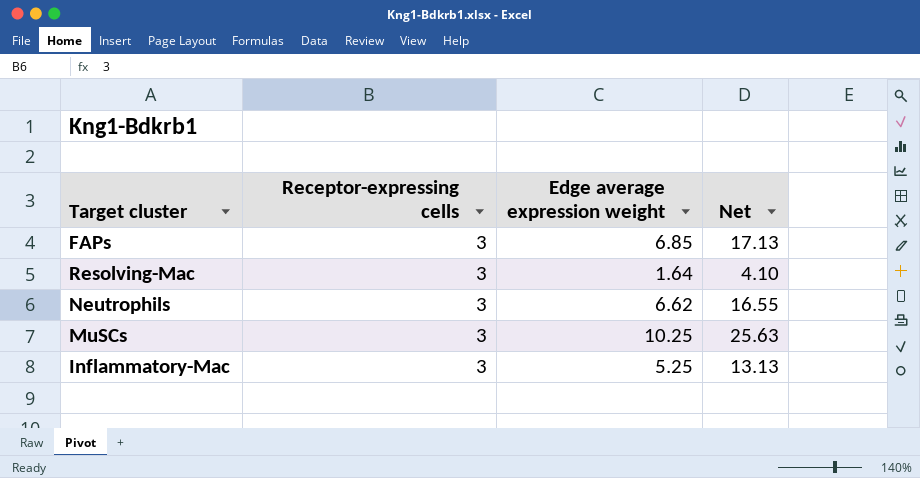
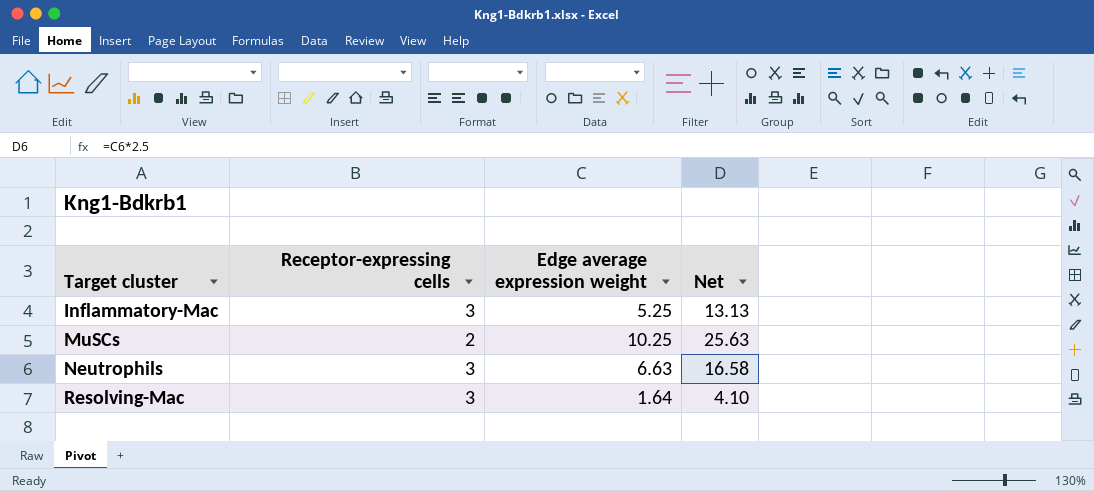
row order: none -> Target cluster ascending
row FAPs: 3 | 6.85 | 17.13 -> none
MuSCs | Receptor-expressing cells: 3 -> 2
Neutrophils | Edge average expression weight: 6.62 -> 6.63
Neutrophils | Net: 16.55 -> 16.58

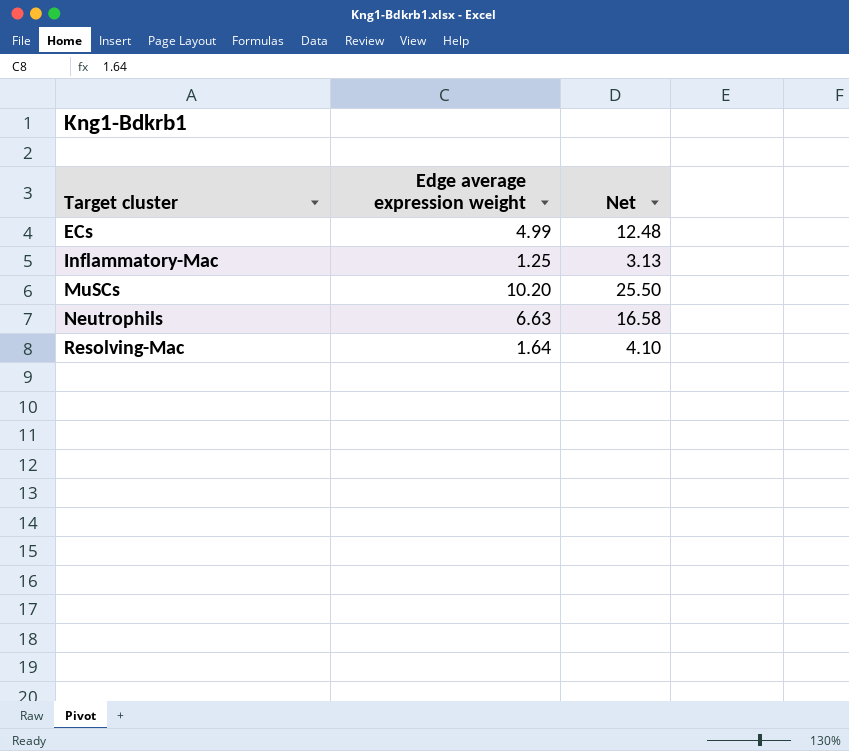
column Receptor-expressing cells | position: 2 -> none
row ECs: none -> 4.99 | 12.48
Inflammatory-Mac | Edge average expression weight: 5.25 -> 1.25
Inflammatory-Mac | Net: 13.13 -> 3.13
MuSCs | Edge average expression weight: 10.25 -> 10.20
MuSCs | Net: 25.63 -> 25.50

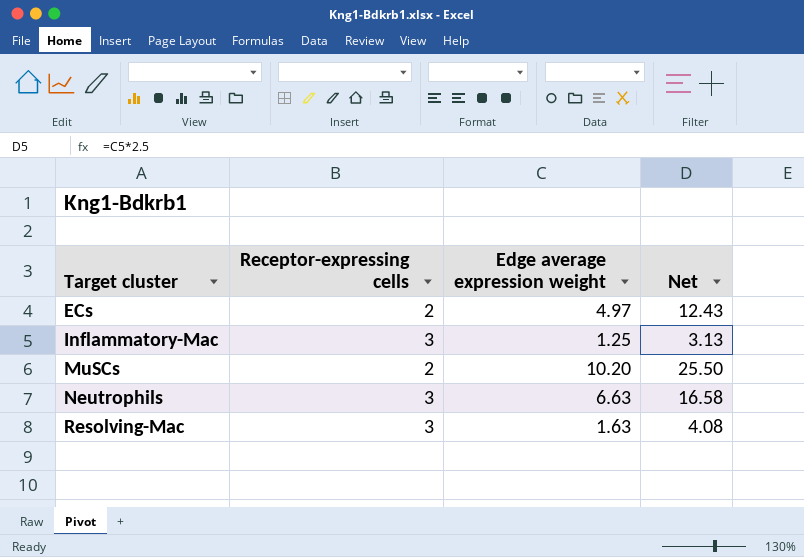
column Receptor-expressing cells | position: none -> 2
ECs | Edge average expression weight: 4.99 -> 4.97
ECs | Net: 12.48 -> 12.43
Resolving-Mac | Edge average expression weight: 1.64 -> 1.63
Resolving-Mac | Net: 4.10 -> 4.08

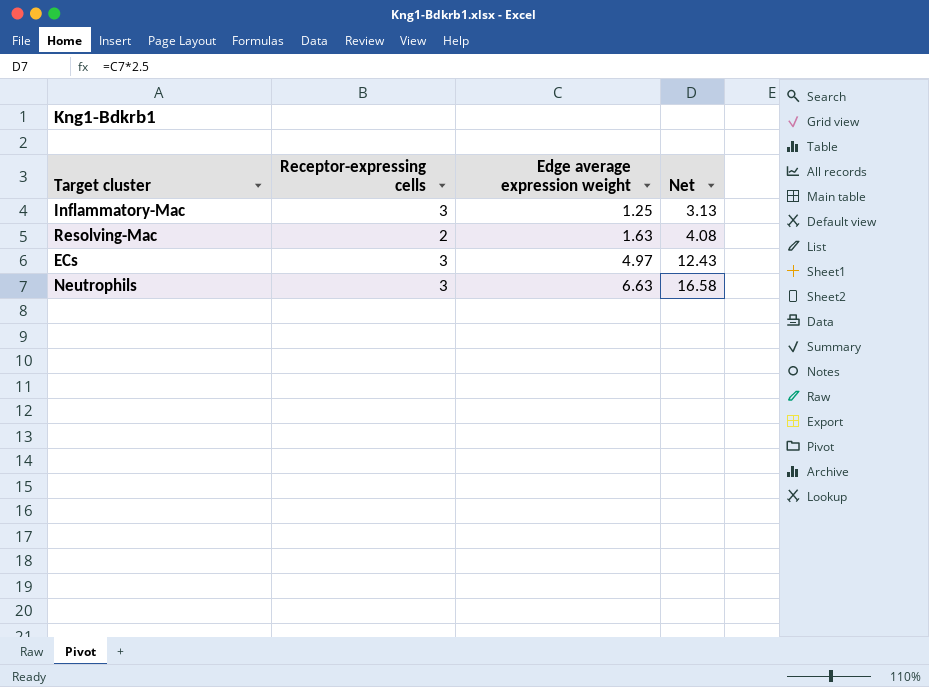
row order: Target cluster ascending -> Edge average expression weight ascending
row MuSCs: 2 | 10.20 | 25.50 -> none
Resolving-Mac | Receptor-expressing cells: 3 -> 2
ECs | Receptor-expressing cells: 2 -> 3

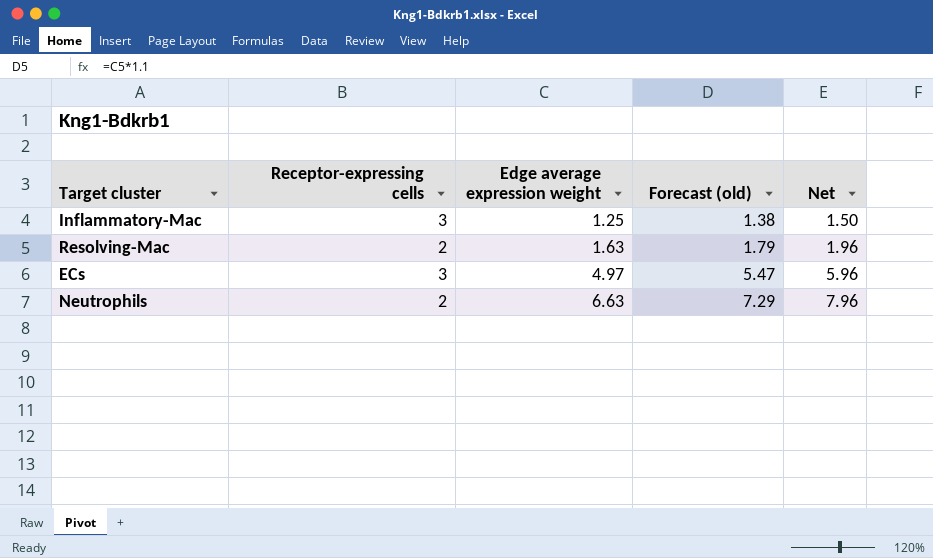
column Forecast (old) | formula: none -> [Edge average expression weight] * 1.1
column Net | formula: [Edge average expression weight] * 2.5 -> [Edge average expression weight] * 1.2
Neutrophils | Receptor-expressing cells: 3 -> 2

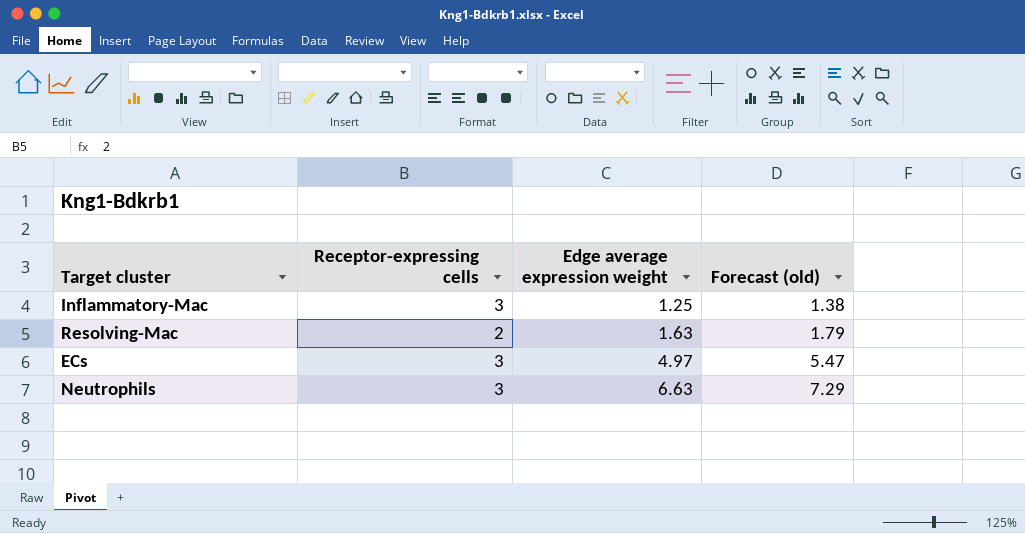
column Net | formula: [Edge average expression weight] * 1.2 -> none
Neutrophils | Receptor-expressing cells: 2 -> 3

